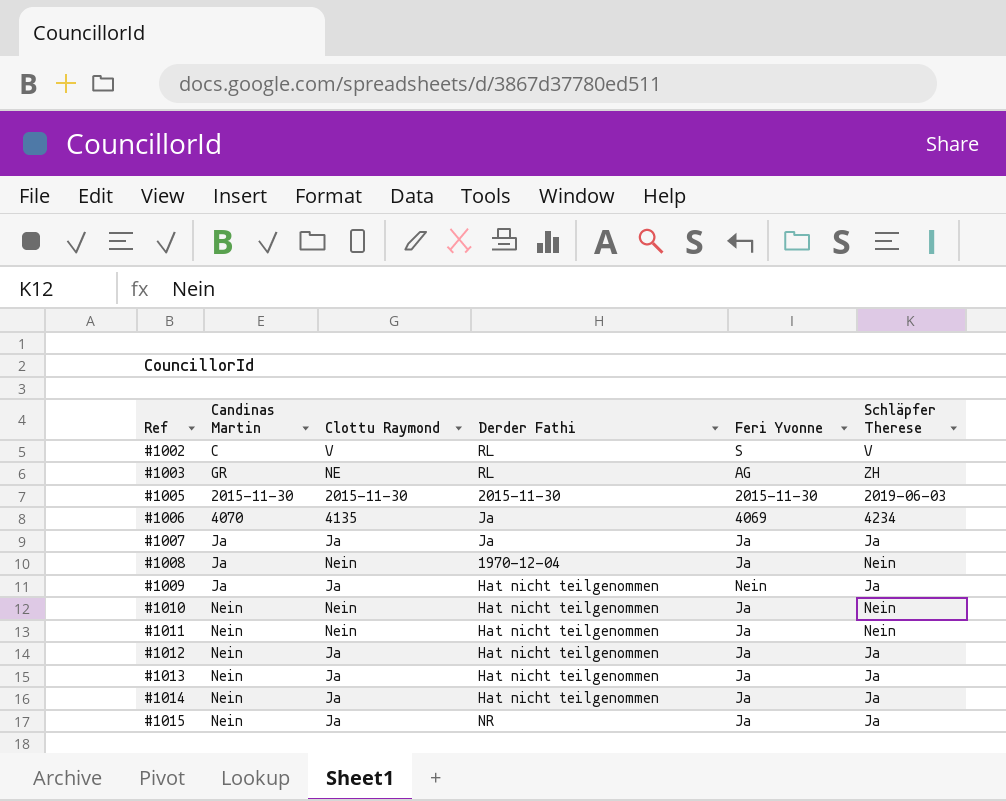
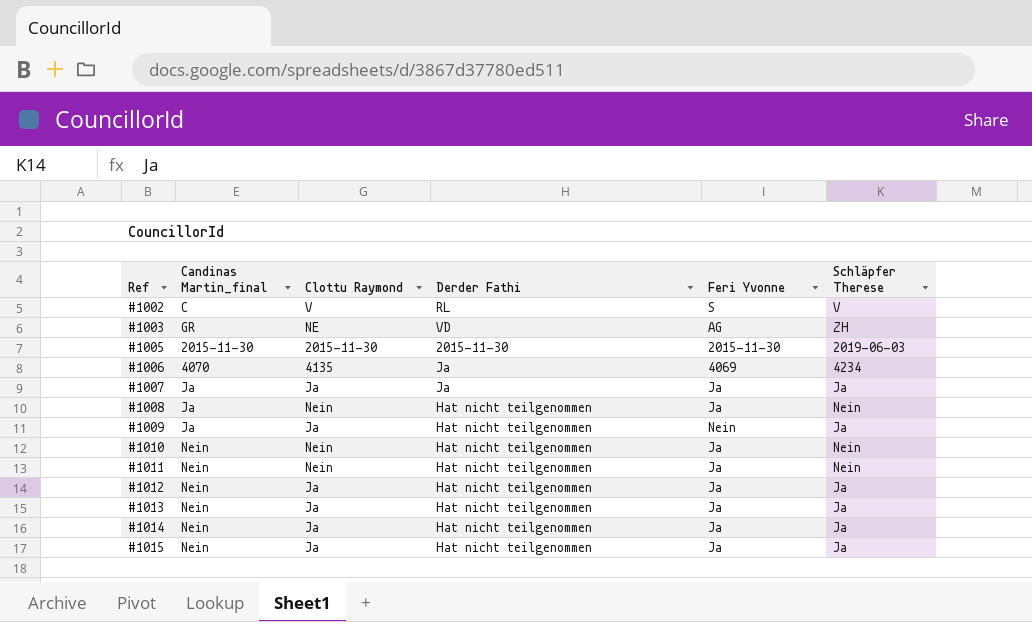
column name: Candinas Martin -> Candinas Martin_final
#1003 | Derder Fathi: RL -> VD
#1008 | Derder Fathi: 1970-12-04 -> Hat nicht teilgenommen
#1015 | Derder Fathi: NR -> Hat nicht teilgenommen

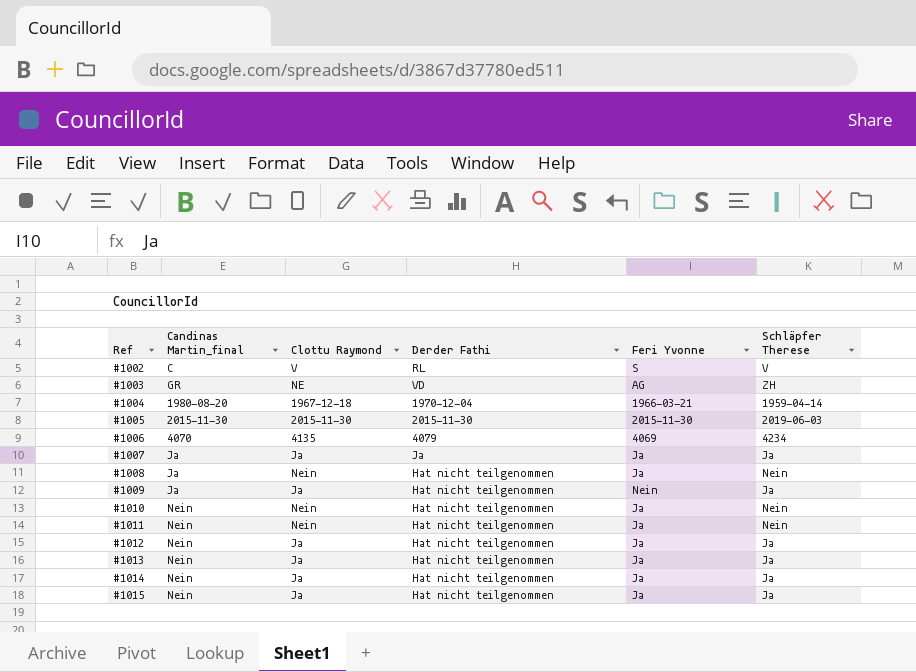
row #1004: none -> 1980-08-20 | 1967-12-18 | 1970-12-04 | 1966-03-21 | 1959-04-14
#1006 | Derder Fathi: Ja -> 4079

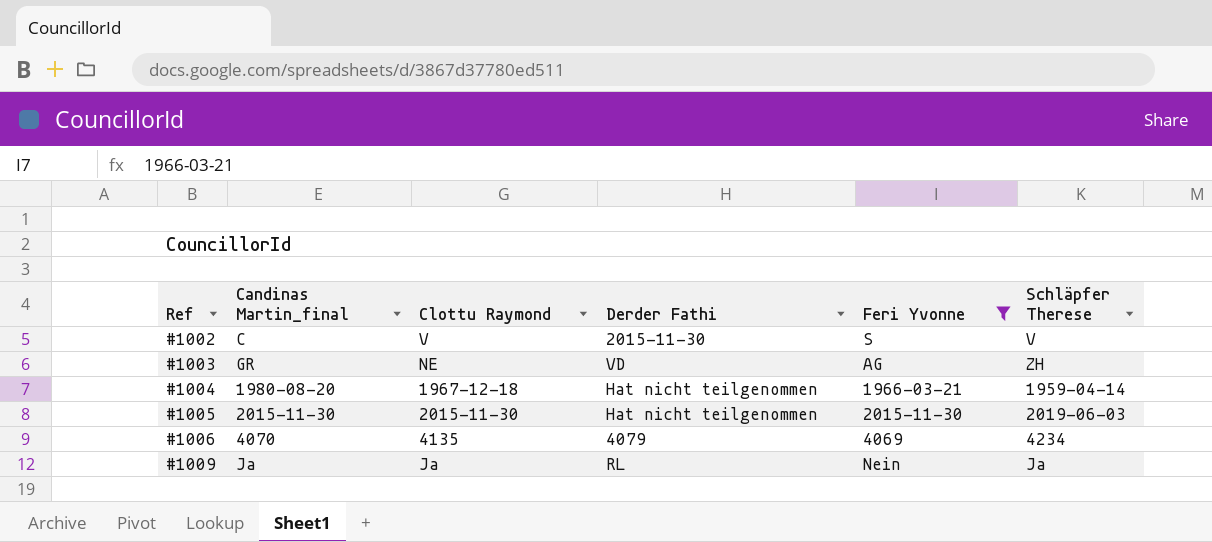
filter: none -> Feri Yvonne != Ja
#1002 | Derder Fathi: RL -> 2015-11-30
#1004 | Derder Fathi: 1970-12-04 -> Hat nicht teilgenommen
#1005 | Derder Fathi: 2015-11-30 -> Hat nicht teilgenommen
#1009 | Derder Fathi: Hat nicht teilgenommen -> RL

